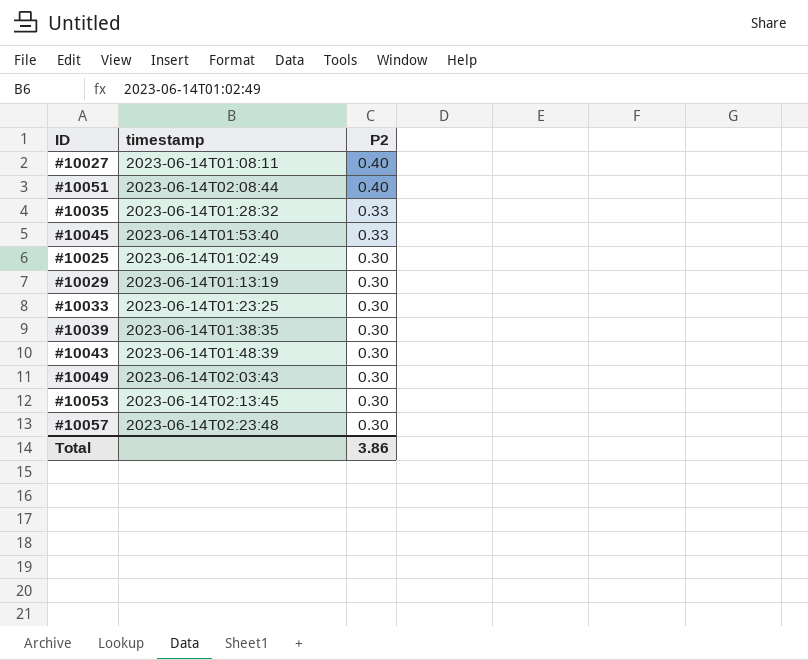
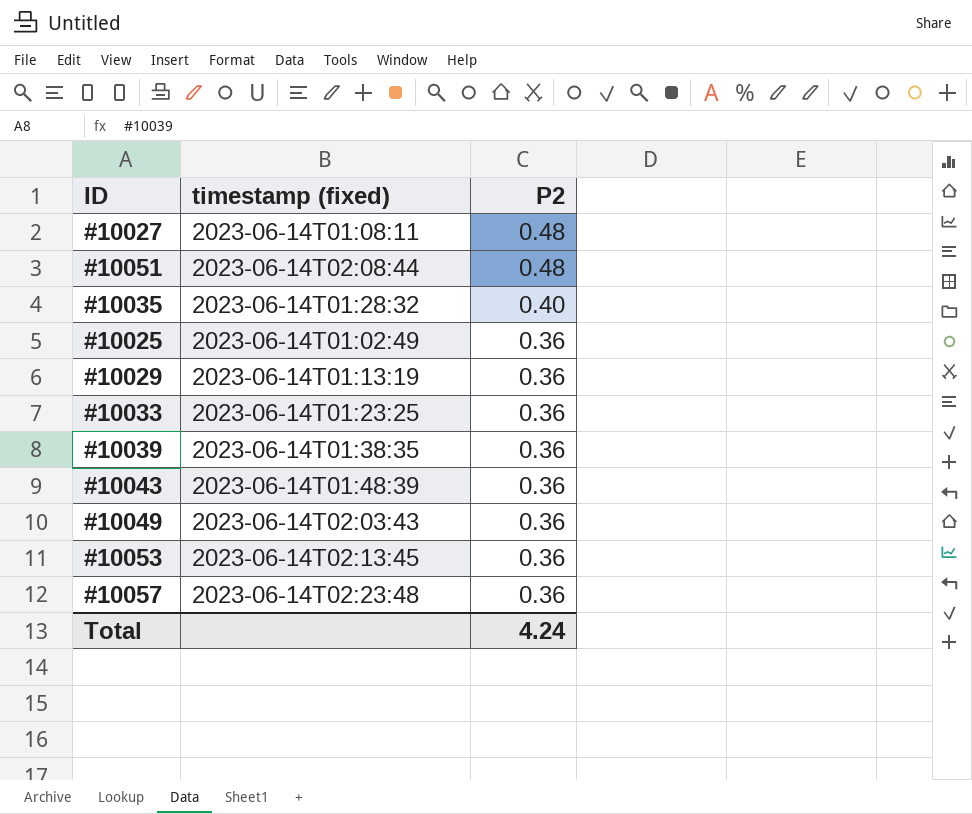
column name: timestamp -> timestamp (fixed)
row #10045: 2023-06-14T01:53:40 | 0.33 -> none
#10027 | P2: 0.40 -> 0.48
#10051 | P2: 0.40 -> 0.48
#10035 | P2: 0.33 -> 0.40
#10025 | P2: 0.30 -> 0.36
#10029 | P2: 0.30 -> 0.36
#10033 | P2: 0.30 -> 0.36
#10039 | P2: 0.30 -> 0.36
#10043 | P2: 0.30 -> 0.36
#10049 | P2: 0.30 -> 0.36
#10053 | P2: 0.30 -> 0.36
#10057 | P2: 0.30 -> 0.36
Total | P2: 3.86 -> 4.24

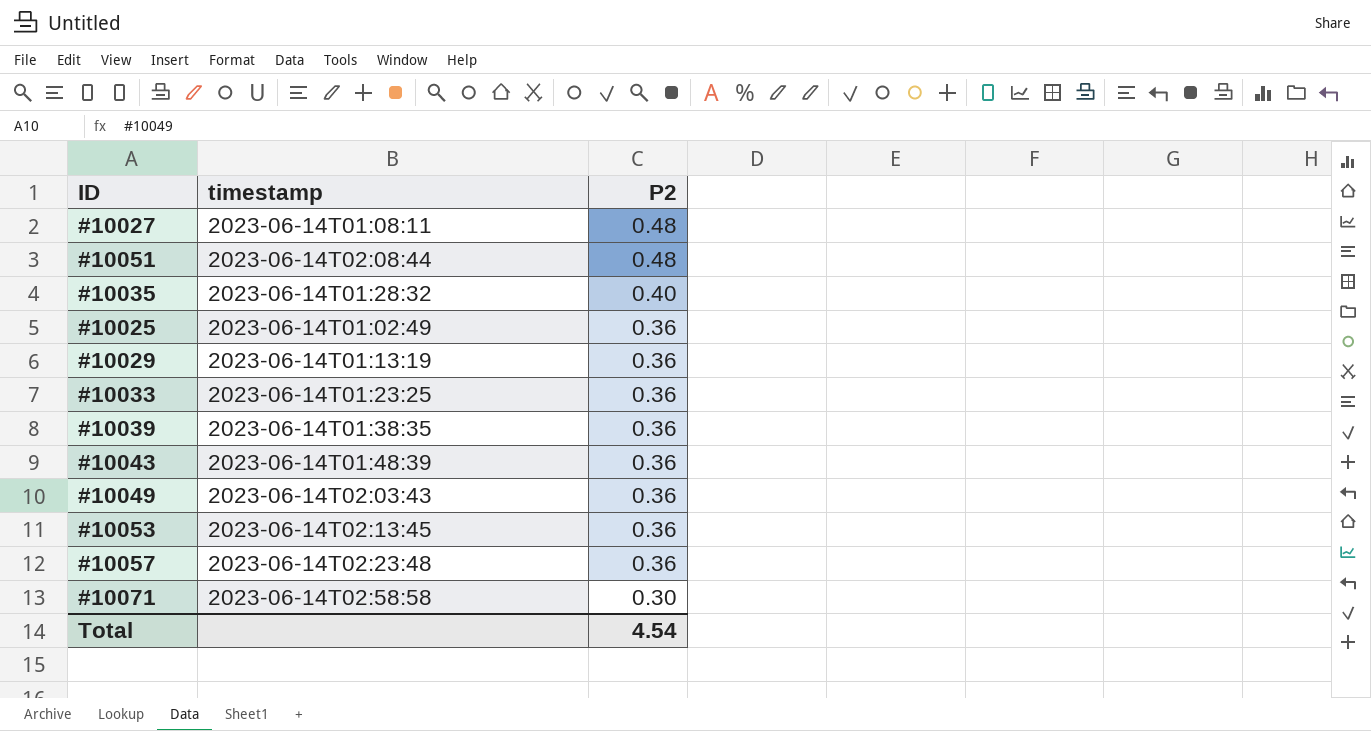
column name: timestamp (fixed) -> timestamp
row #10071: none -> 2023-06-14T02:58:58 | 0.30
Total | P2: 4.24 -> 4.54

